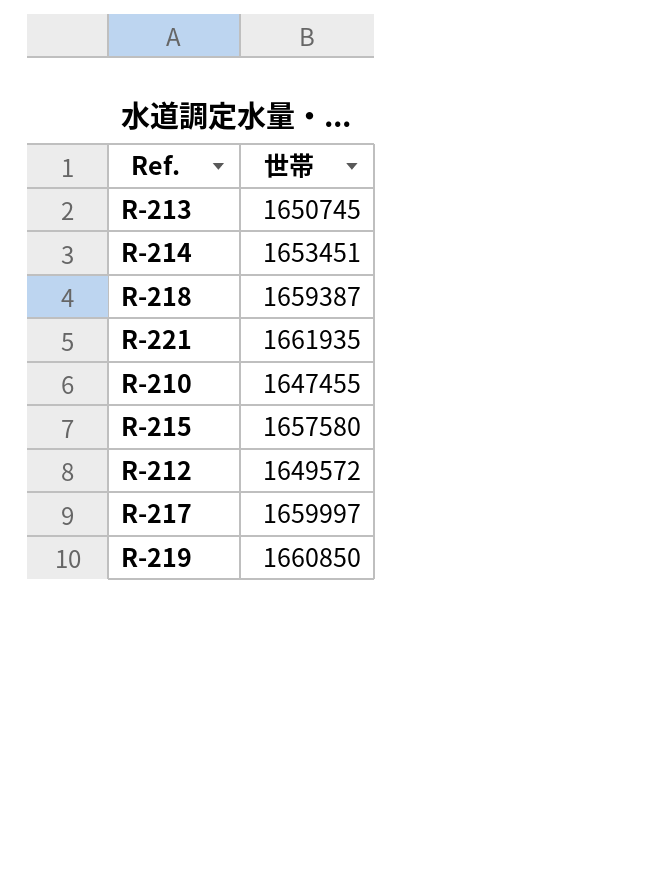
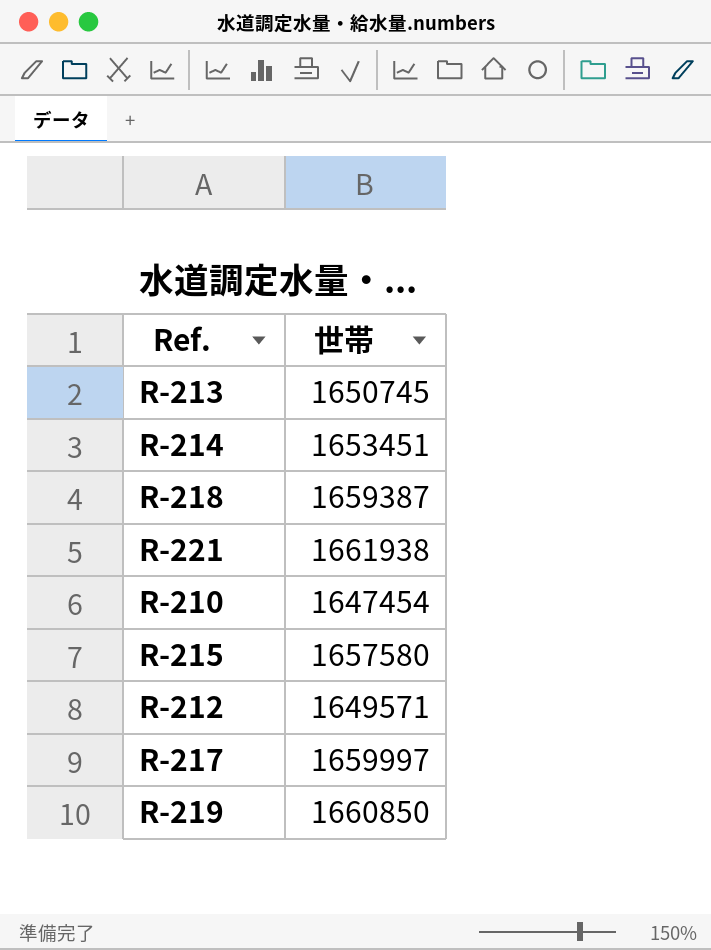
R-221 | 世帯: 1661935 -> 1661938
R-210 | 世帯: 1647455 -> 1647454
R-212 | 世帯: 1649572 -> 1649571

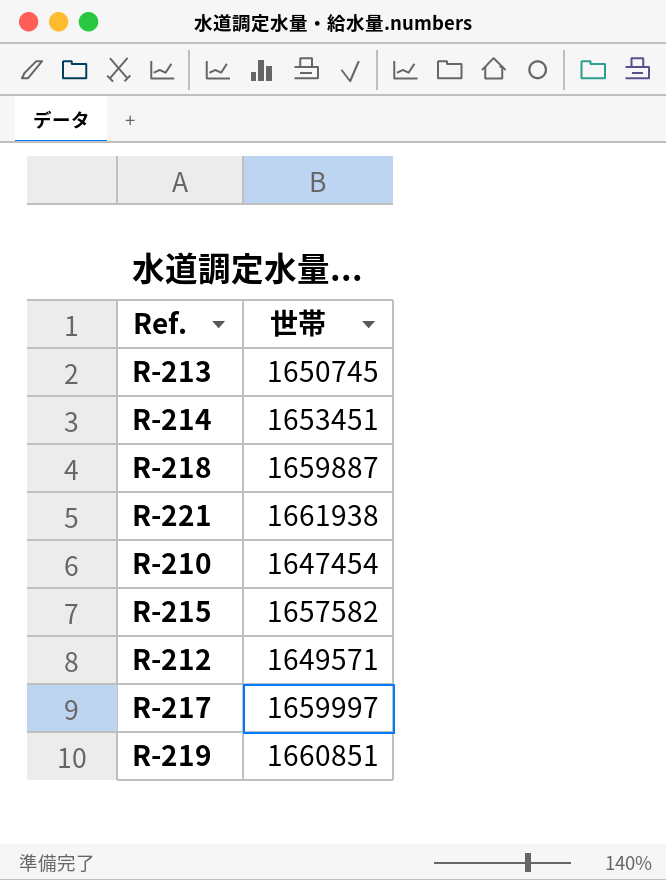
R-218 | 世帯: 1659387 -> 1659887
R-215 | 世帯: 1657580 -> 1657582
R-219 | 世帯: 1660850 -> 1660851

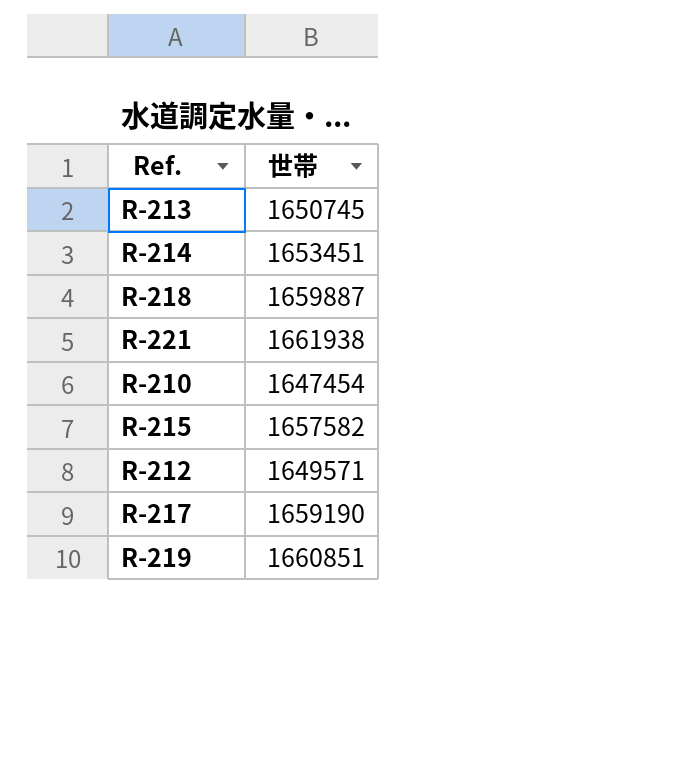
R-217 | 世帯: 1659997 -> 1659190

